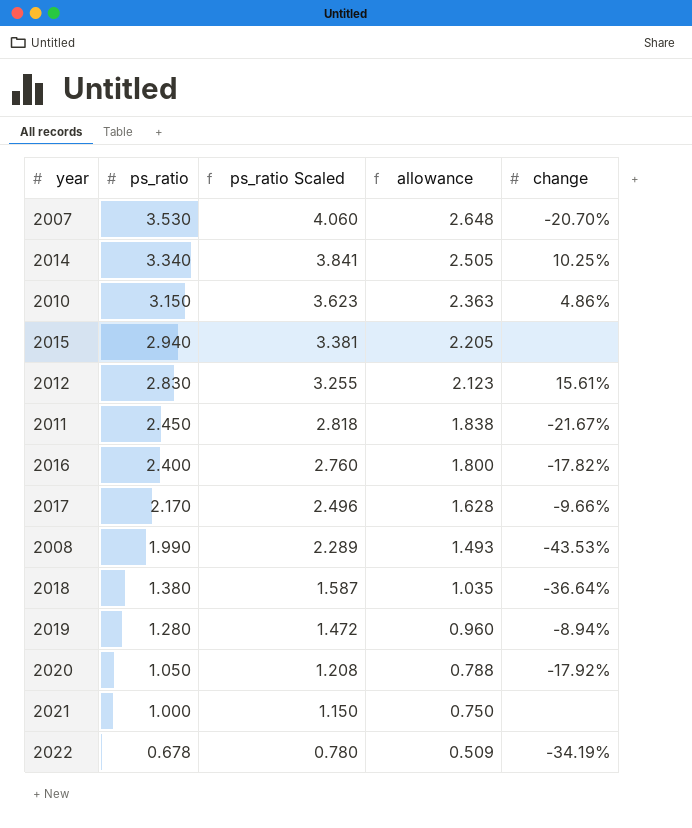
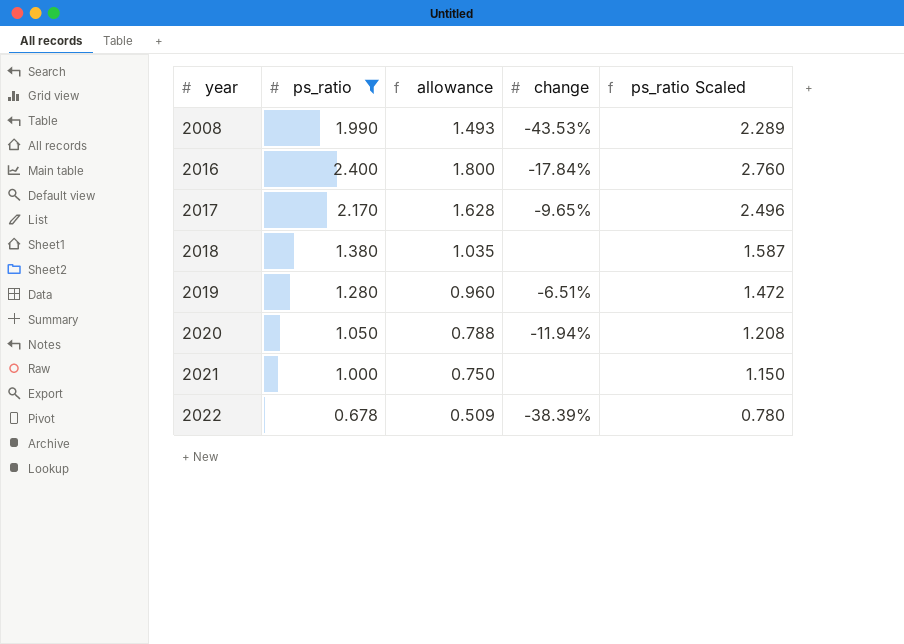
filter: none -> ps_ratio <= 2.400
row order: ps_ratio descending -> year ascending
column ps_ratio Scaled | position: 3 -> 5
2016 | change: -17.82% -> -17.84%
2017 | change: -9.66% -> -9.65%
2018 | change: -36.64% -> none
2019 | change: -8.94% -> -6.51%
2020 | change: -17.92% -> -11.94%
2022 | change: -34.19% -> -38.39%

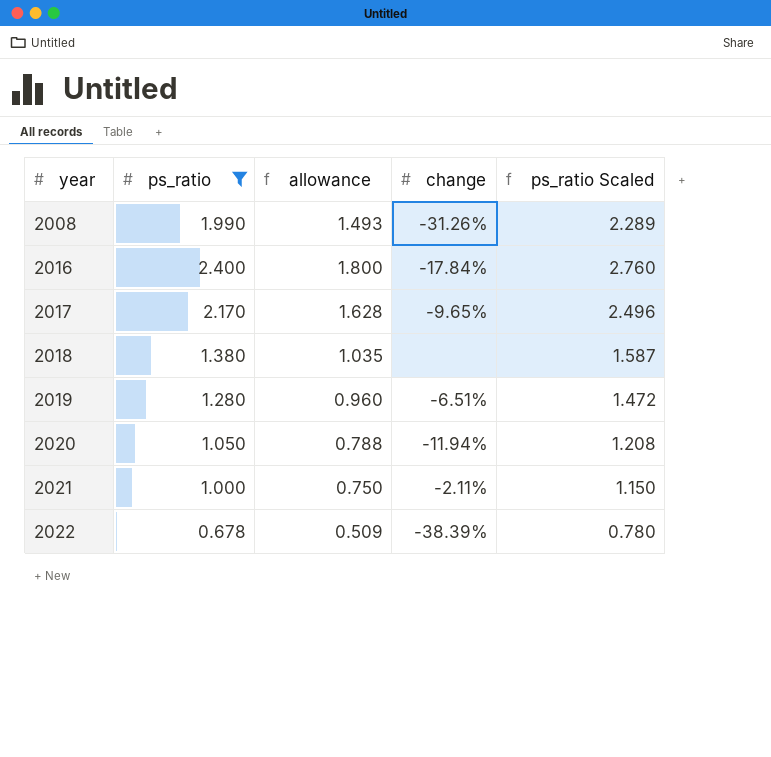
2008 | change: -43.53% -> -31.26%
2021 | change: none -> -2.11%

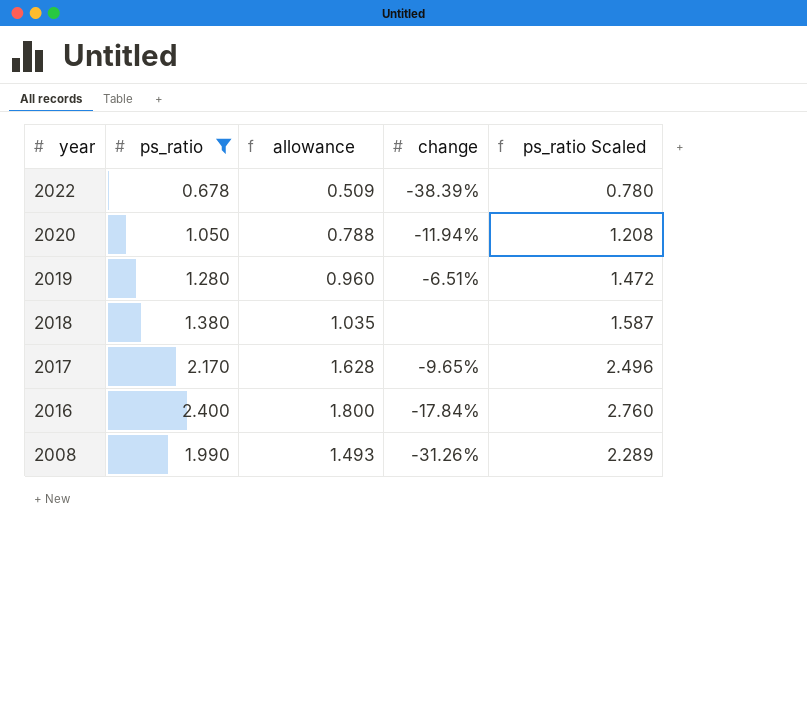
row order: year ascending -> year descending
row 2021: 1.000 | 0.750 | -2.11% | 1.150 -> none

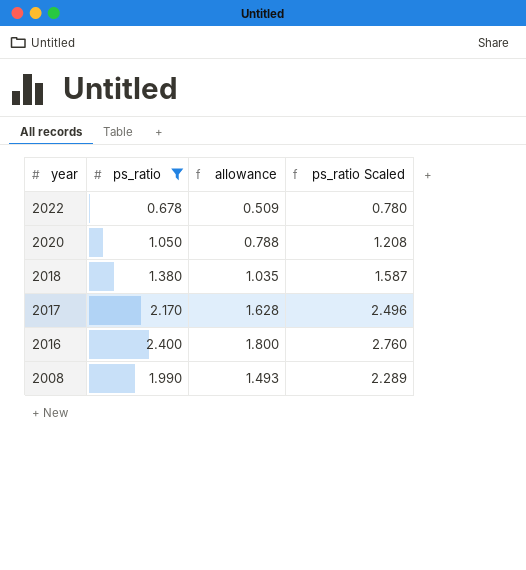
column change | position: 4 -> none
row 2019: 1.280 | 0.960 | -6.51% | 1.472 -> none

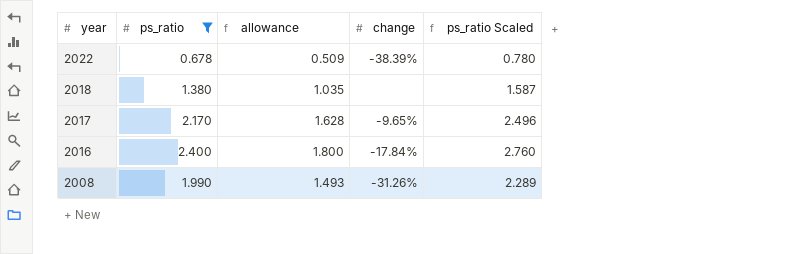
column change | position: none -> 4
row 2020: 1.050 | 0.788 | 1.208 -> none

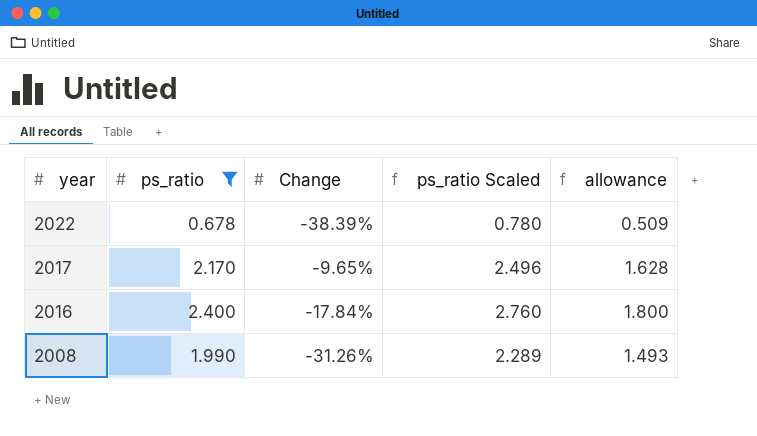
column name: change -> Change
column allowance | position: 3 -> 5
row 2018: 1.380 | 1.035 | none | 1.587 -> none

